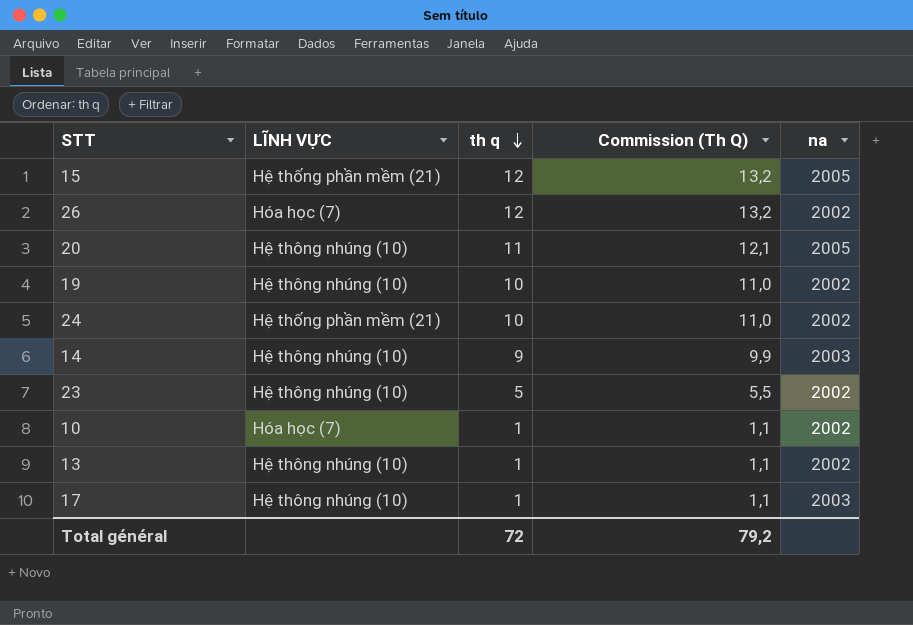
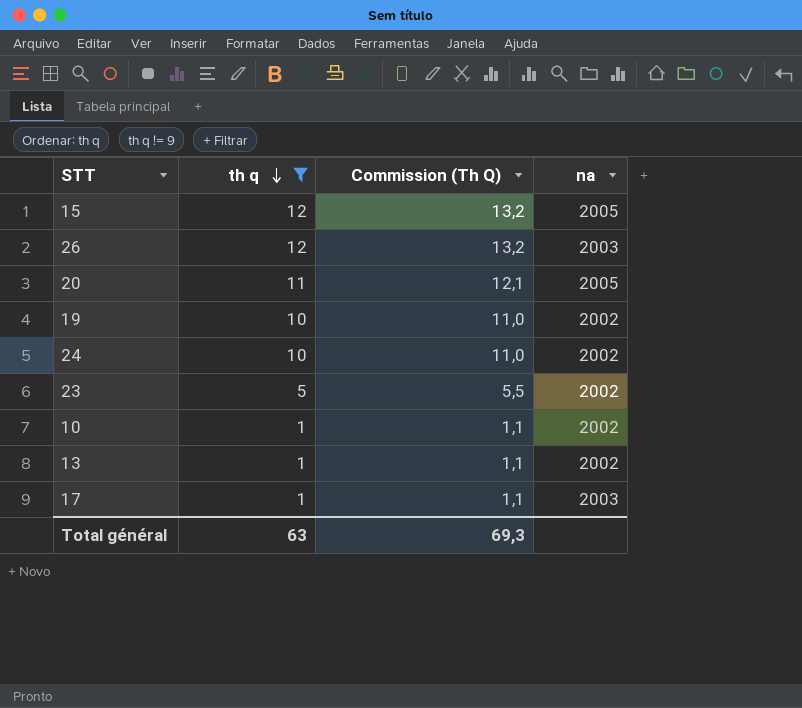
filter: none -> th q != 9
column LĨNH VỰC | position: 2 -> none
26 | na: 2002 -> 2003
Total général | th q: 72 -> 63
Total général | Commission (Th Q): 79,2 -> 69,3

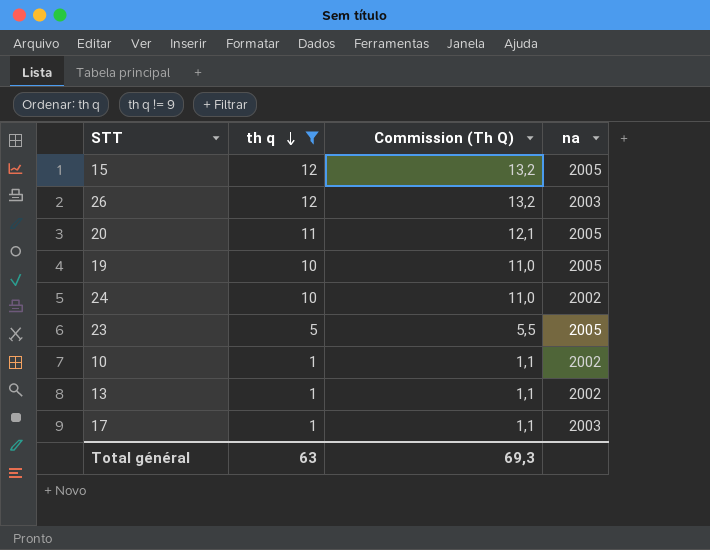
19 | na: 2002 -> 2005
23 | na: 2002 -> 2005

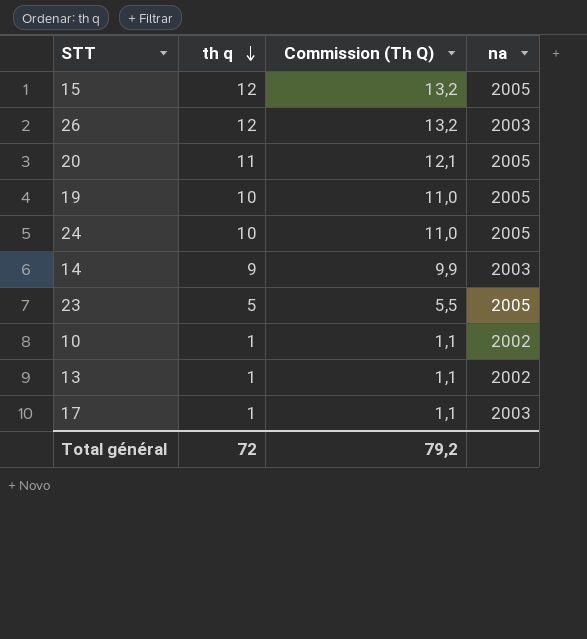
filter: th q != 9 -> none
24 | na: 2002 -> 2005
Total général | th q: 63 -> 72
Total général | Commission (Th Q): 69,3 -> 79,2

